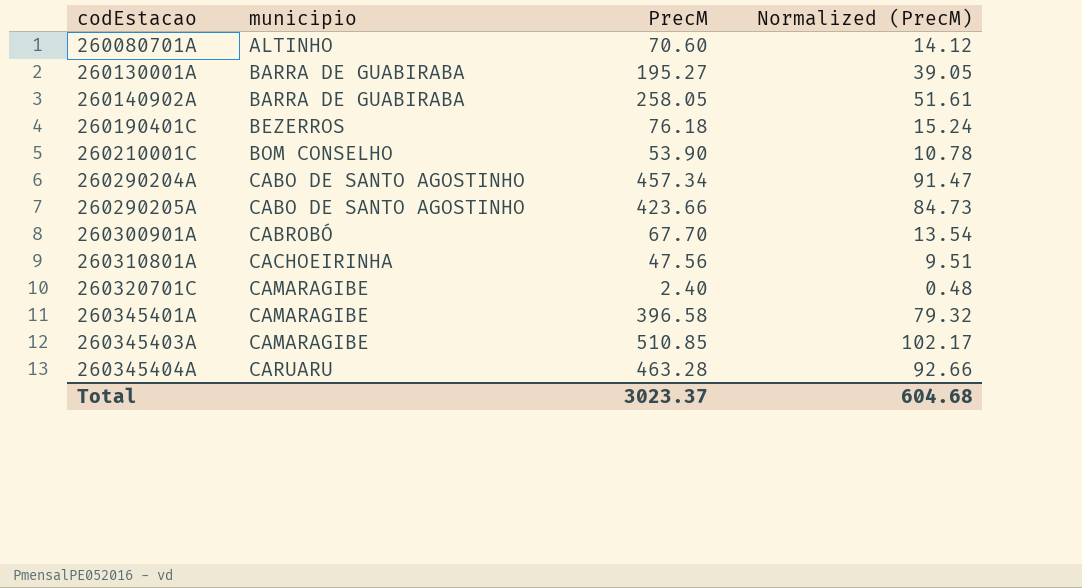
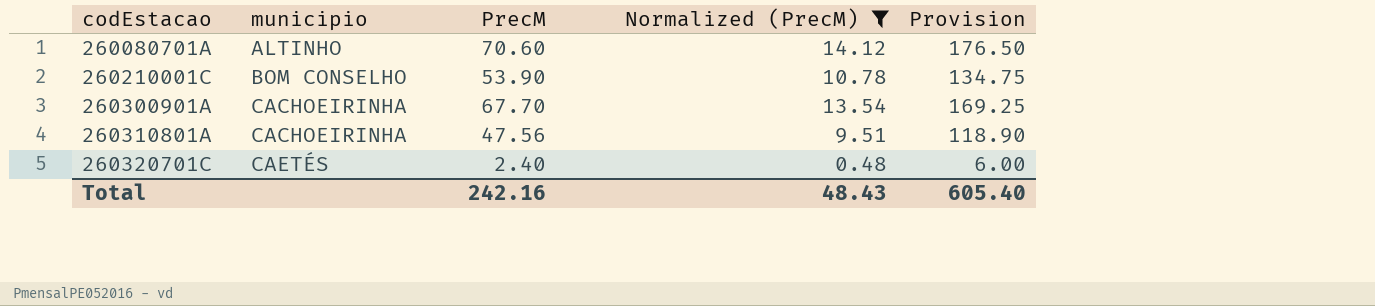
filter: none -> Normalized (PrecM) <= 14.12
column Provision | formula: none -> [PrecM] * 2.5
260300901A | municipio: CABROBÓ -> CACHOEIRINHA
260320701C | municipio: CAMARAGIBE -> CAETÉS
Total | PrecM: 3023.37 -> 242.16
Total | Normalized (PrecM): 604.68 -> 48.43

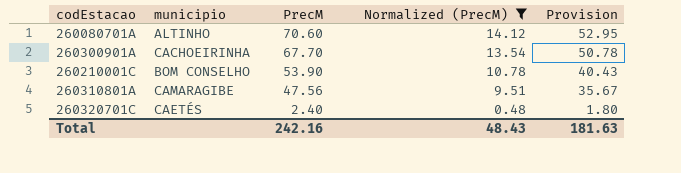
row order: codEstacao ascending -> PrecM descending
column Provision | formula: [PrecM] * 2.5 -> [PrecM] * 0.75
260310801A | municipio: CACHOEIRINHA -> CAMARAGIBE
Total | Provision: 605.40 -> 181.63

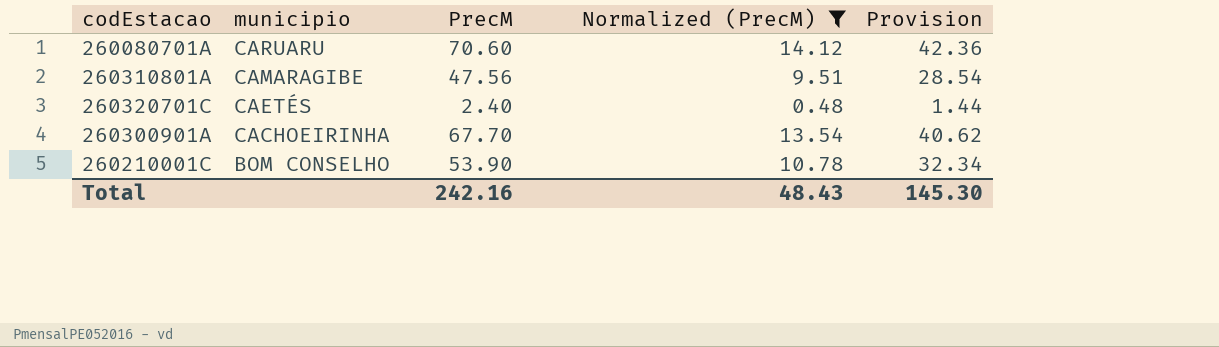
row order: PrecM descending -> municipio descending
column Provision | formula: [PrecM] * 0.75 -> [PrecM] * 0.6
260080701A | municipio: ALTINHO -> CARUARU
Total | Provision: 181.63 -> 145.30

